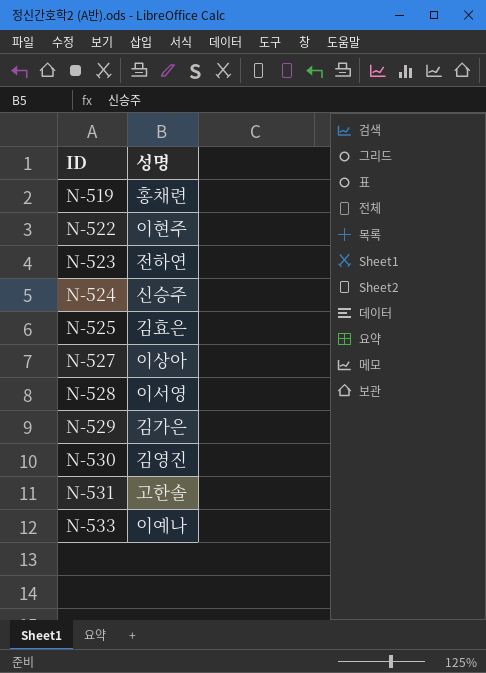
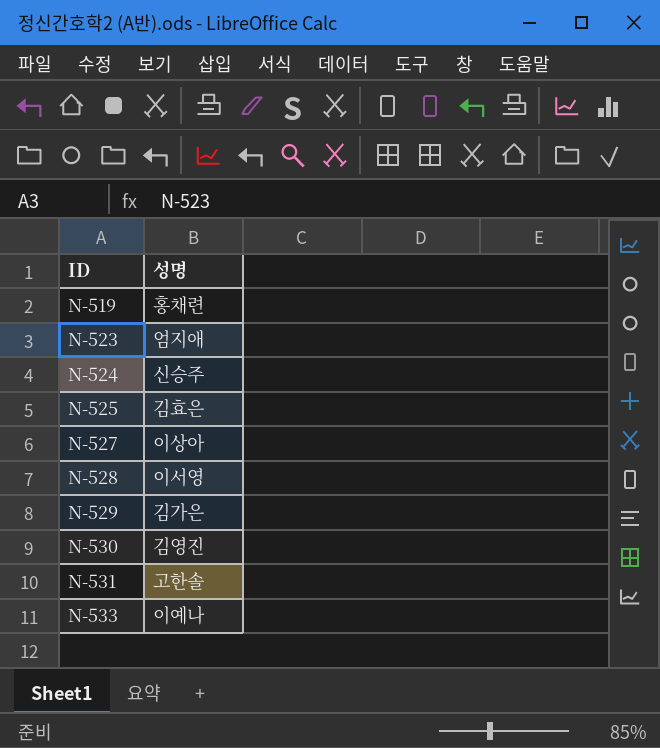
row N-522: 이현주 -> none
N-523 | 성명: 전하연 -> 엄지애

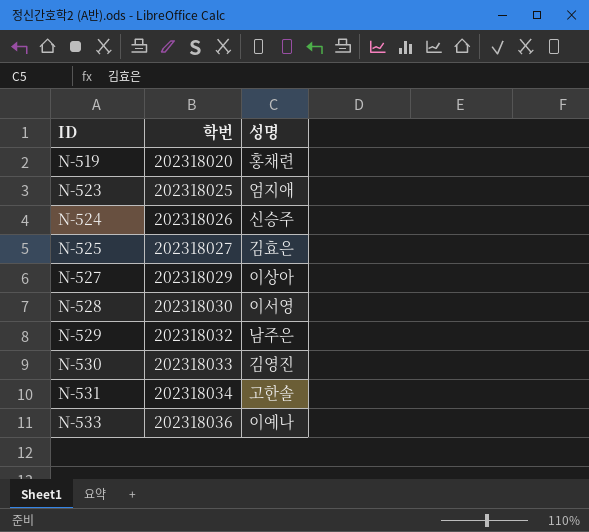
column 학번 | position: none -> 2
N-529 | 성명: 김가은 -> 남주은

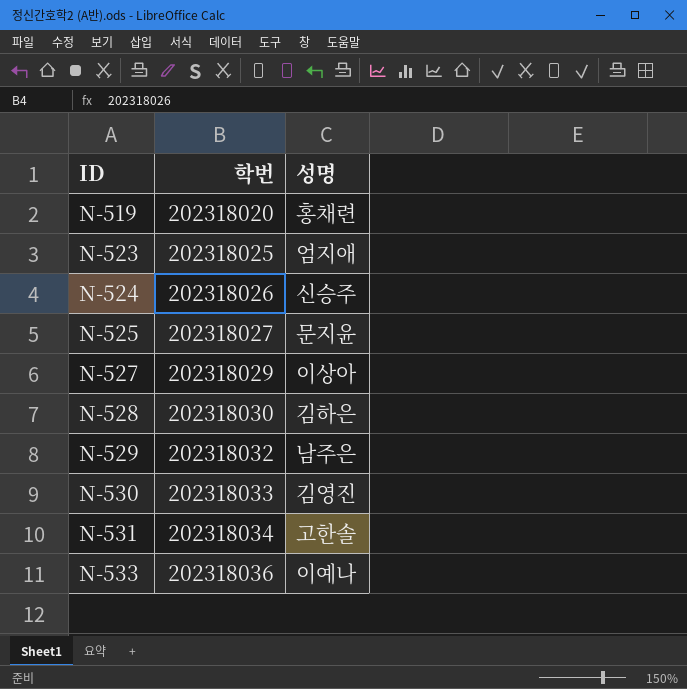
N-525 | 성명: 김효은 -> 문지윤
N-528 | 성명: 이서영 -> 김하은

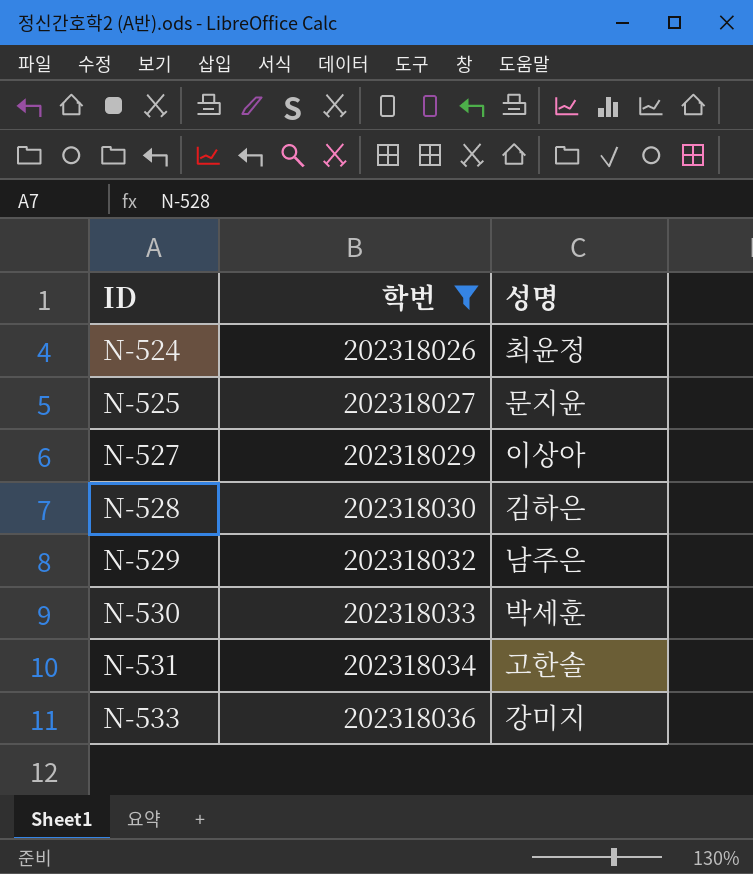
filter: none -> 학번 >= 202318026
N-524 | 성명: 신승주 -> 최윤정
N-530 | 성명: 김영진 -> 박세훈
N-533 | 성명: 이예나 -> 강미지

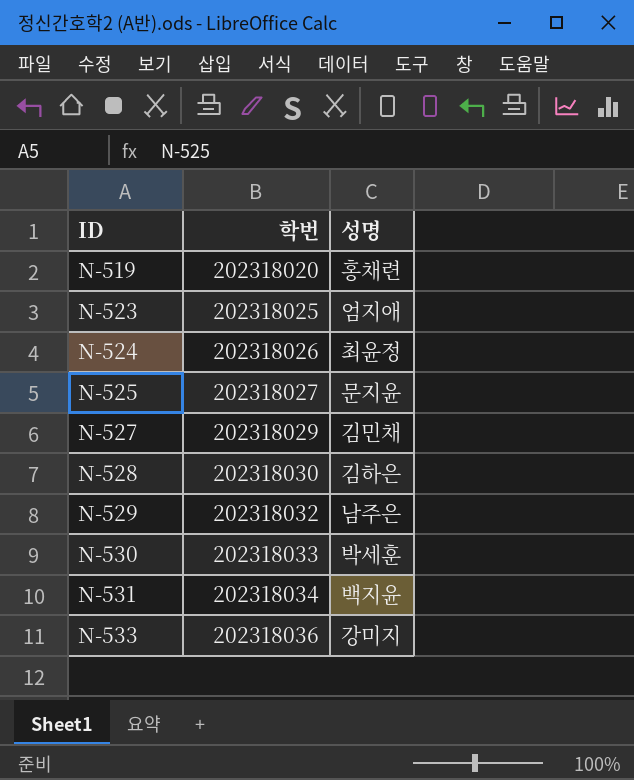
filter: 학번 >= 202318026 -> none
N-527 | 성명: 이상아 -> 김민채
N-531 | 성명: 고한솔 -> 백지윤

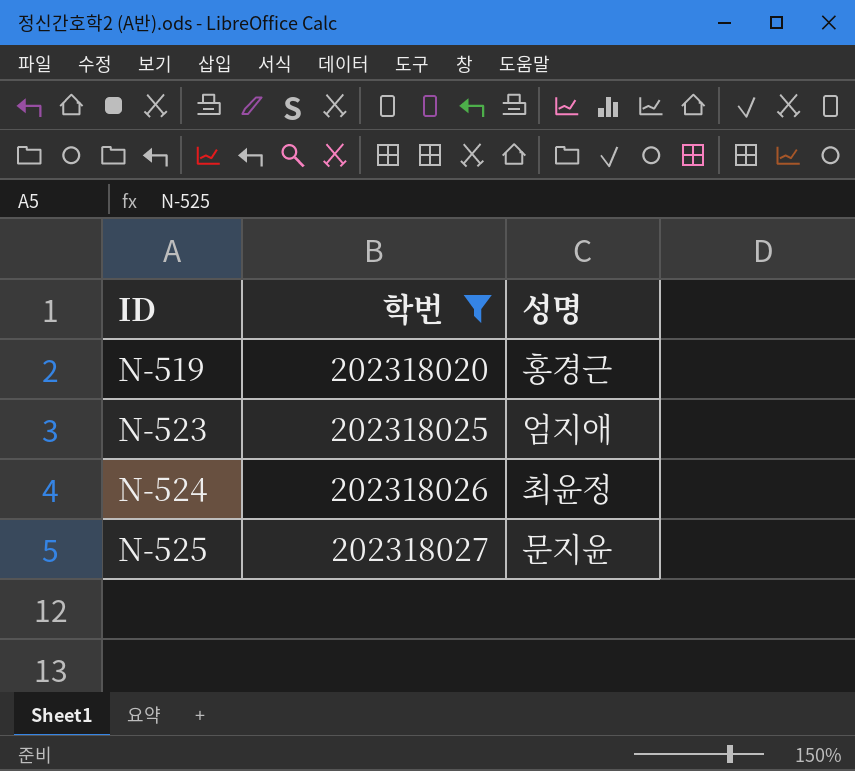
filter: none -> 학번 <= 202318027
N-519 | 성명: 홍채련 -> 홍경근

